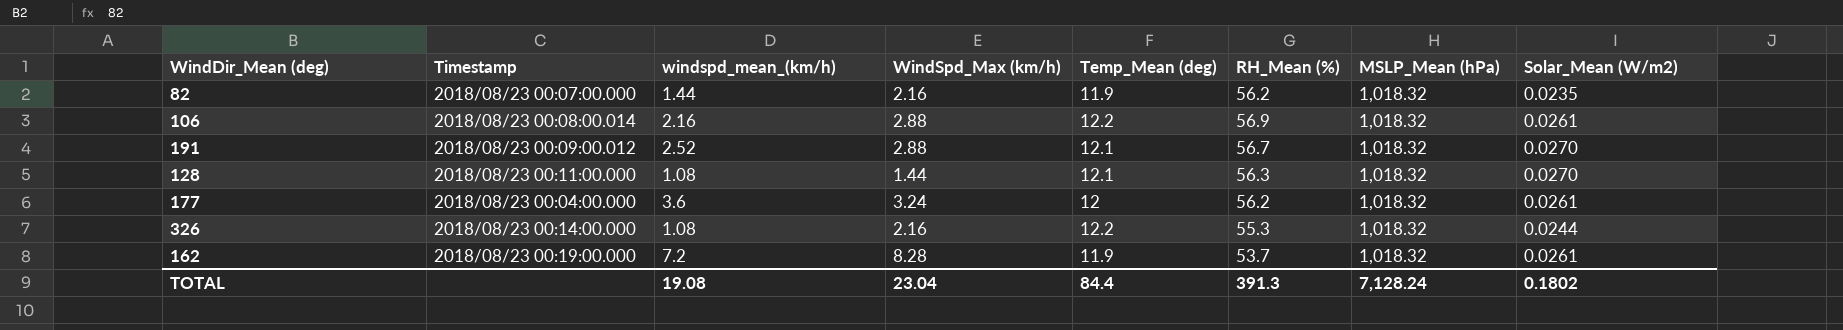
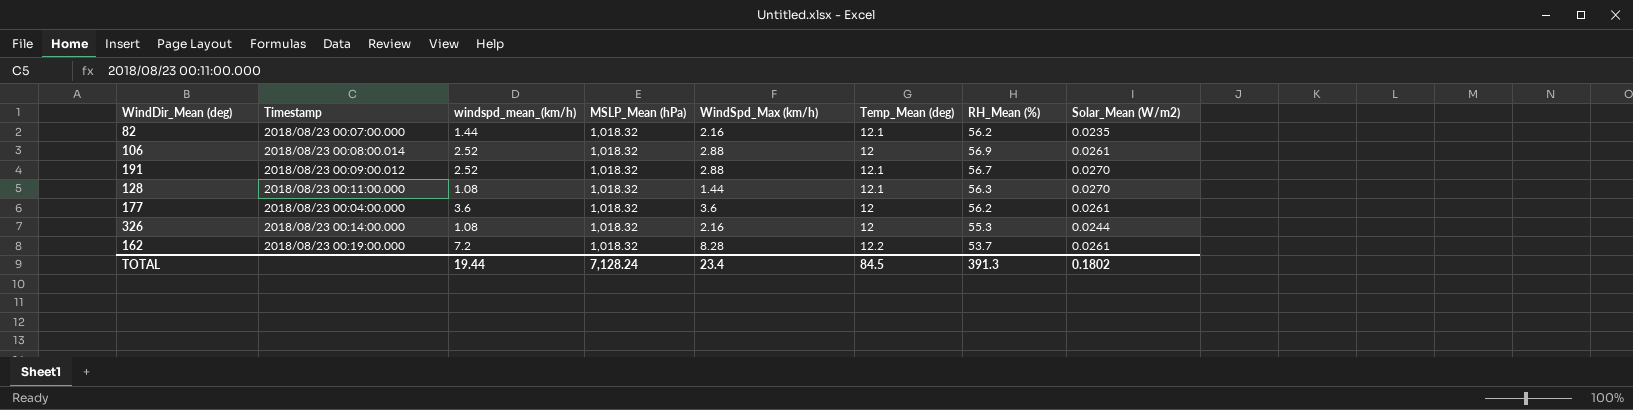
column MSLP_Mean (hPa) | position: 7 -> 4
82 | Temp_Mean (deg): 11.9 -> 12.1
106 | windspd_mean_(km/h): 2.16 -> 2.52
106 | Temp_Mean (deg): 12.2 -> 12
177 | WindSpd_Max (km/h): 3.24 -> 3.6
326 | Temp_Mean (deg): 12.2 -> 12
162 | Temp_Mean (deg): 11.9 -> 12.2
TOTAL | windspd_mean_(km/h): 19.08 -> 19.44
TOTAL | WindSpd_Max (km/h): 23.04 -> 23.4
TOTAL | Temp_Mean (deg): 84.4 -> 84.5

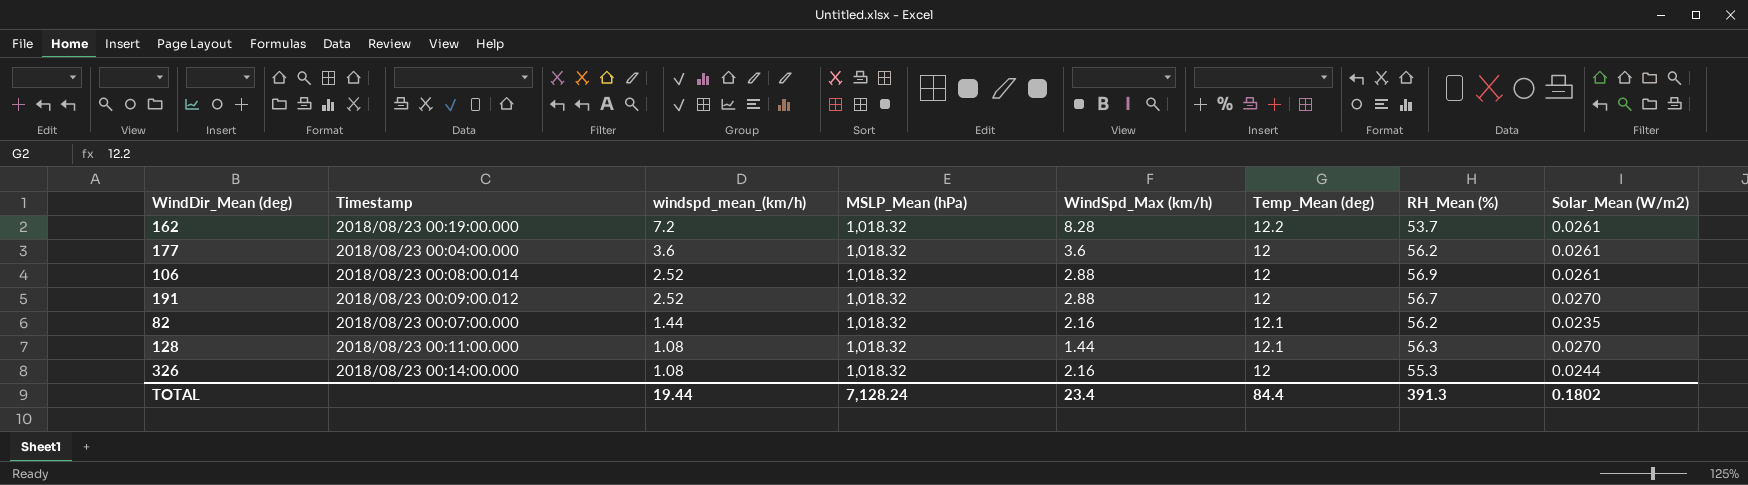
row order: none -> windspd_mean_(km/h) descending
191 | Temp_Mean (deg): 12.1 -> 12
TOTAL | Temp_Mean (deg): 84.5 -> 84.4

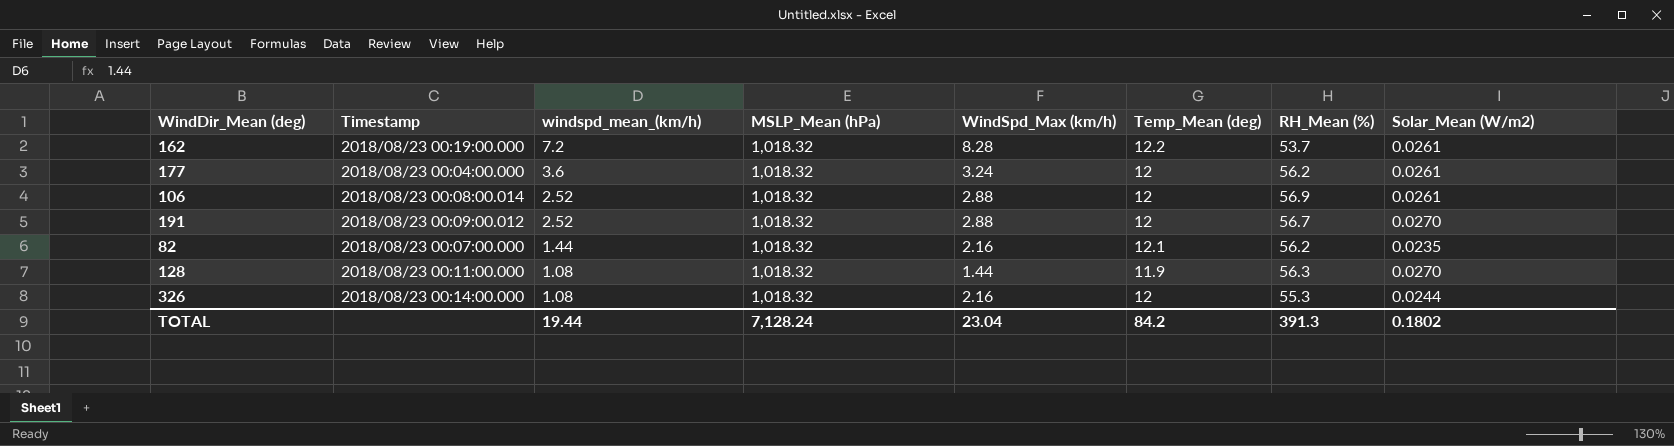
177 | WindSpd_Max (km/h): 3.6 -> 3.24
128 | Temp_Mean (deg): 12.1 -> 11.9
TOTAL | WindSpd_Max (km/h): 23.4 -> 23.04
TOTAL | Temp_Mean (deg): 84.4 -> 84.2

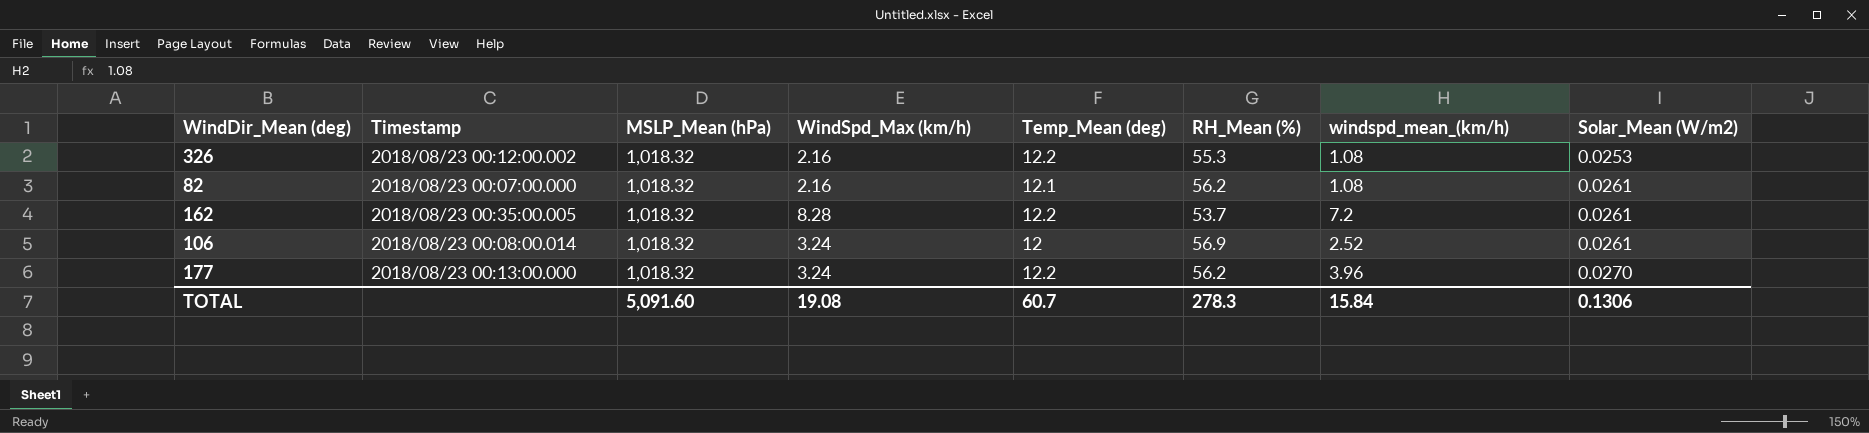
row order: windspd_mean_(km/h) descending -> Solar_Mean (W/m2) ascending
column windspd_mean_(km/h) | position: 3 -> 7
row 191: 2018/08/23 00:09:00.012 | 2.52 | 1,018.32 | 2.88 | 12 | 56.7 | 0.0270 -> none
row 128: 2018/08/23 00:11:00.000 | 1.08 | 1,018.32 | 1.44 | 11.9 | 56.3 | 0.0270 -> none
326 | Timestamp: 2018/08/23 00:14:00.000 -> 2018/08/23 00:12:00.002
326 | Temp_Mean (deg): 12 -> 12.2
326 | Solar_Mean (W/m2): 0.0244 -> 0.0253
82 | windspd_mean_(km/h): 1.44 -> 1.08
82 | Solar_Mean (W/m2): 0.0235 -> 0.0261
162 | Timestamp: 2018/08/23 00:19:00.000 -> 2018/08/23 00:35:00.005
106 | WindSpd_Max (km/h): 2.88 -> 3.24
177 | Timestamp: 2018/08/23 00:04:00.000 -> 2018/08/23 00:13:00.000
177 | Temp_Mean (deg): 12 -> 12.2
177 | windspd_mean_(km/h): 3.6 -> 3.96
177 | Solar_Mean (W/m2): 0.0261 -> 0.0270
TOTAL | MSLP_Mean (hPa): 7,128.24 -> 5,091.60
TOTAL | WindSpd_Max (km/h): 23.04 -> 19.08
TOTAL | Temp_Mean (deg): 84.2 -> 60.7
TOTAL | RH_Mean (%): 391.3 -> 278.3
TOTAL | windspd_mean_(km/h): 19.44 -> 15.84
TOTAL | Solar_Mean (W/m2): 0.1802 -> 0.1306

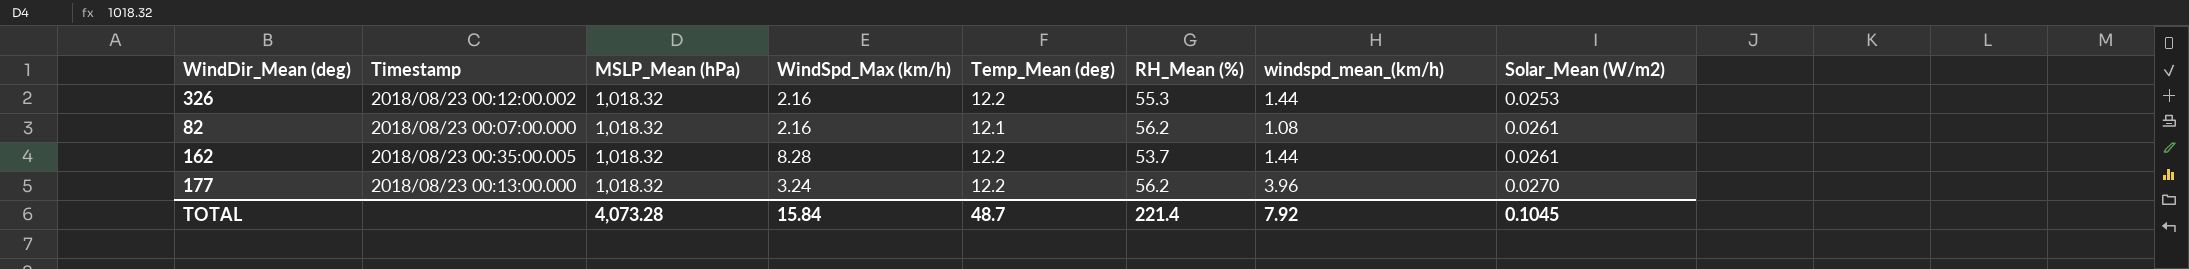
row 106: 2018/08/23 00:08:00.014 | 1,018.32 | 3.24 | 12 | 56.9 | 2.52 | 0.0261 -> none
326 | windspd_mean_(km/h): 1.08 -> 1.44
162 | windspd_mean_(km/h): 7.2 -> 1.44
TOTAL | MSLP_Mean (hPa): 5,091.60 -> 4,073.28
TOTAL | WindSpd_Max (km/h): 19.08 -> 15.84
TOTAL | Temp_Mean (deg): 60.7 -> 48.7
TOTAL | RH_Mean (%): 278.3 -> 221.4
TOTAL | windspd_mean_(km/h): 15.84 -> 7.92
TOTAL | Solar_Mean (W/m2): 0.1306 -> 0.1045

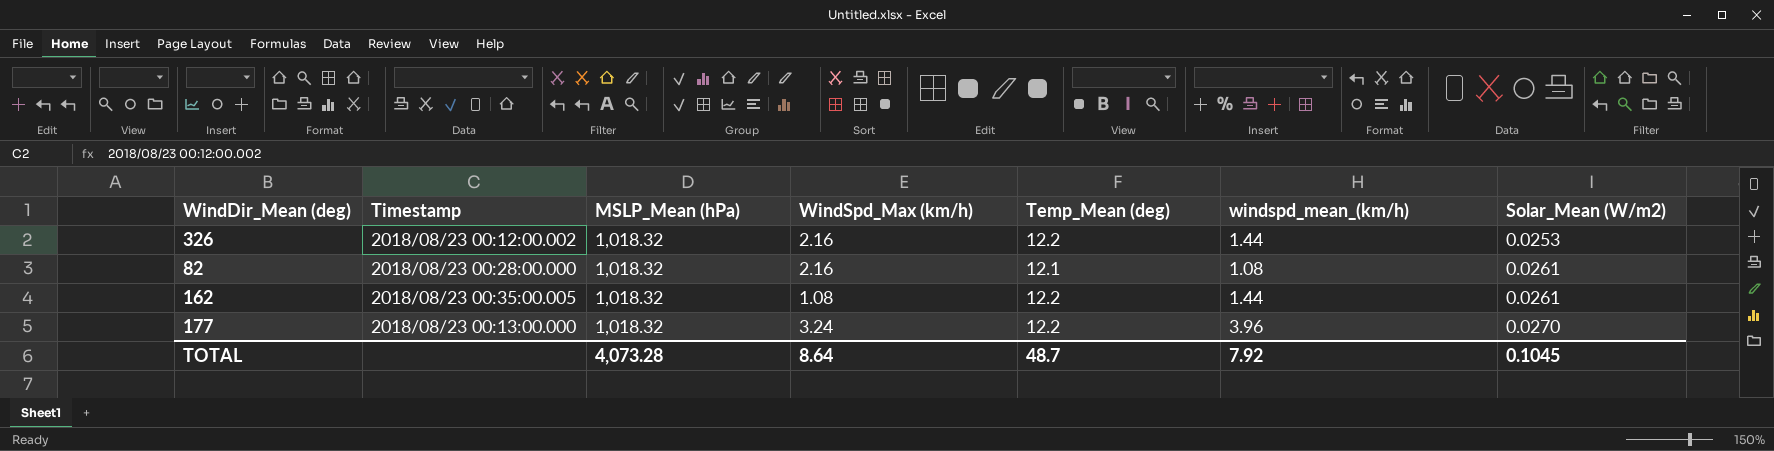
column RH_Mean (%) | position: 6 -> none
82 | Timestamp: 2018/08/23 00:07:00.000 -> 2018/08/23 00:28:00.000
162 | WindSpd_Max (km/h): 8.28 -> 1.08
TOTAL | WindSpd_Max (km/h): 15.84 -> 8.64

